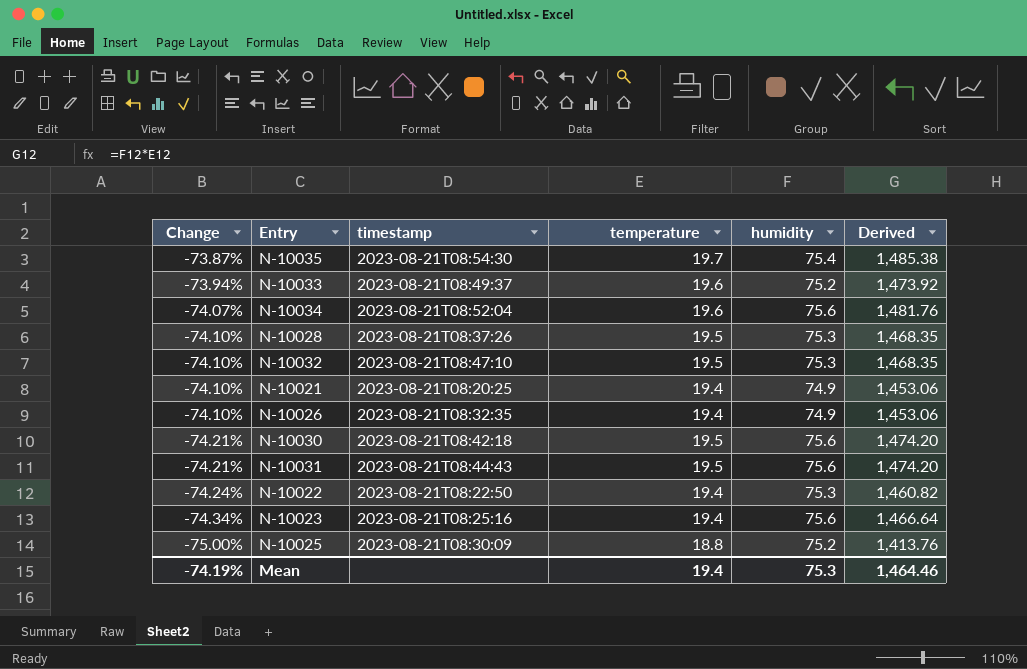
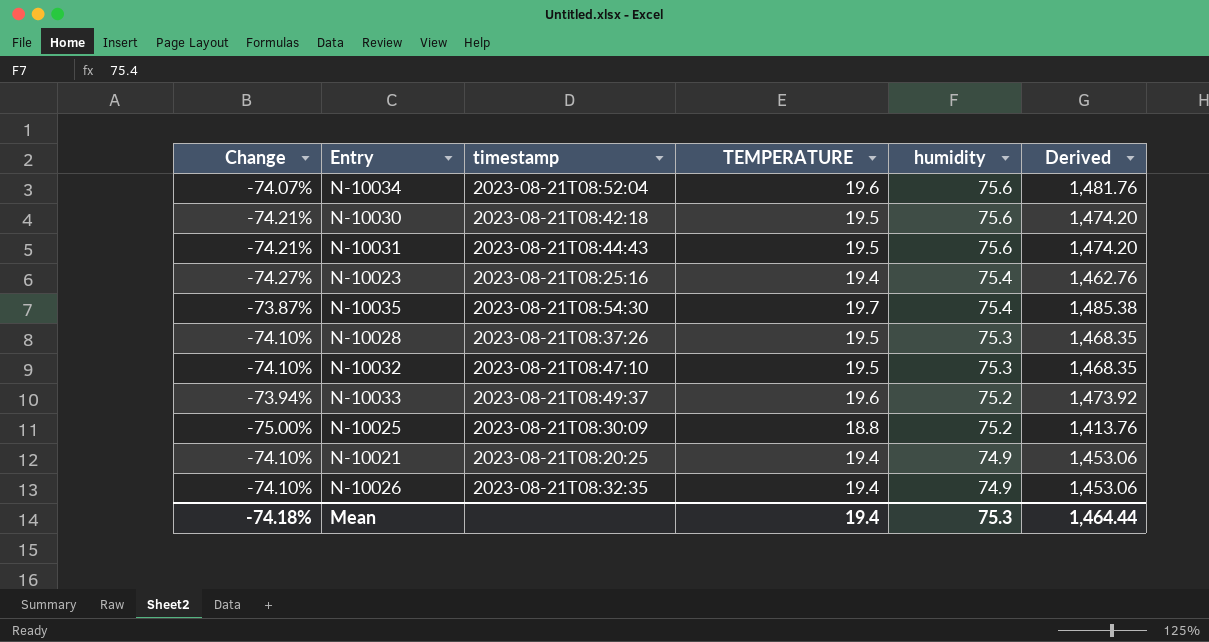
row order: Change descending -> humidity descending
column name: temperature -> TEMPERATURE
row N-10022: -74.24% | 2023-08-21T08:22:50 | 19.4 | 75.3 | 1,460.82 -> none
N-10023 | Change: -74.34% -> -74.27%
N-10023 | humidity: 75.6 -> 75.4
N-10023 | Derived: 1,466.64 -> 1,462.76
Mean | Change: -74.19% -> -74.18%
Mean | Derived: 1,464.46 -> 1,464.44

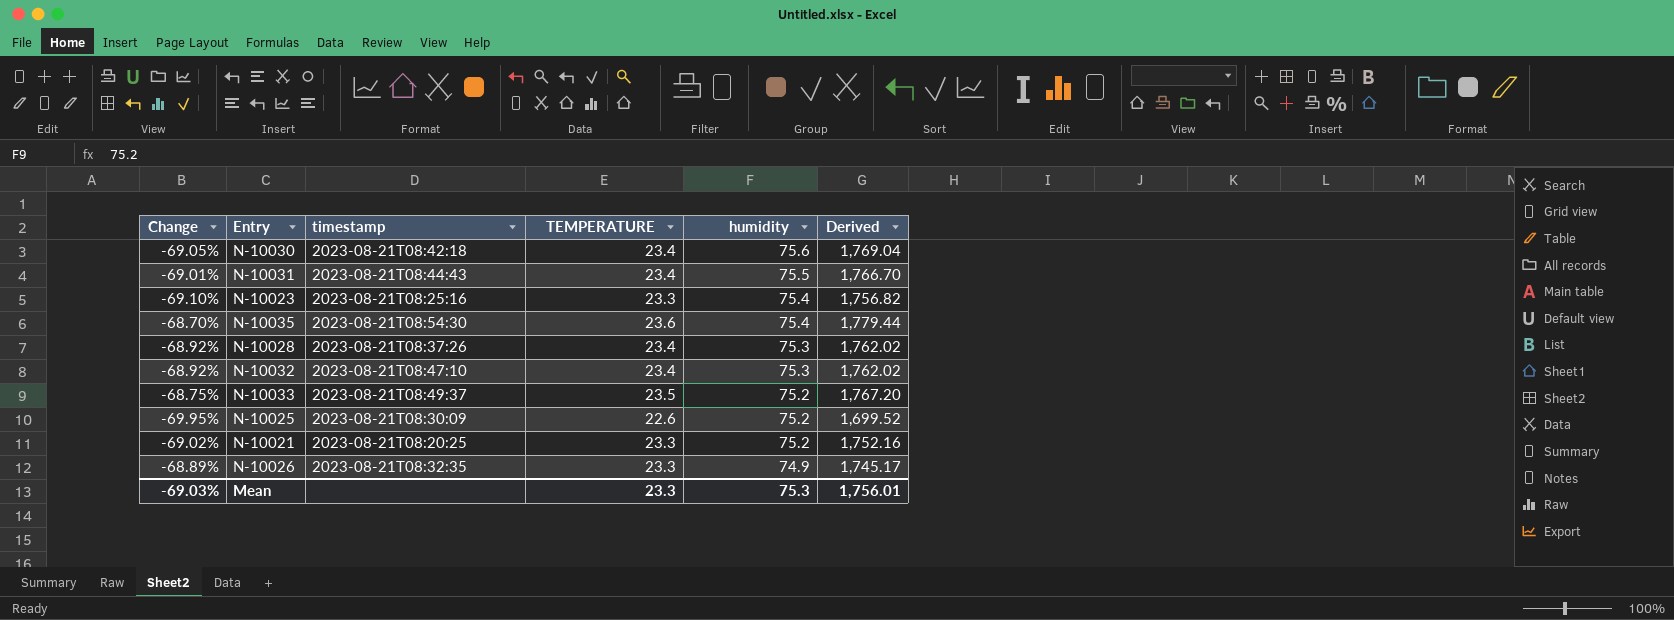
row N-10034: -74.07% | 2023-08-21T08:52:04 | 19.6 | 75.6 | 1,481.76 -> none
N-10030 | Change: -74.21% -> -69.05%
N-10030 | TEMPERATURE: 19.5 -> 23.4
N-10030 | Derived: 1,474.20 -> 1,769.04
N-10031 | Change: -74.21% -> -69.01%
N-10031 | TEMPERATURE: 19.5 -> 23.4
N-10031 | humidity: 75.6 -> 75.5
N-10031 | Derived: 1,474.20 -> 1,766.70
N-10023 | Change: -74.27% -> -69.10%
N-10023 | TEMPERATURE: 19.4 -> 23.3
N-10023 | Derived: 1,462.76 -> 1,756.82
N-10035 | Change: -73.87% -> -68.70%
N-10035 | TEMPERATURE: 19.7 -> 23.6
N-10035 | Derived: 1,485.38 -> 1,779.44
N-10028 | Change: -74.10% -> -68.92%
N-10028 | TEMPERATURE: 19.5 -> 23.4
N-10028 | Derived: 1,468.35 -> 1,762.02
N-10032 | Change: -74.10% -> -68.92%
N-10032 | TEMPERATURE: 19.5 -> 23.4
N-10032 | Derived: 1,468.35 -> 1,762.02
N-10033 | Change: -73.94% -> -68.75%
N-10033 | TEMPERATURE: 19.6 -> 23.5
N-10033 | Derived: 1,473.92 -> 1,767.20
N-10025 | Change: -75.00% -> -69.95%
N-10025 | TEMPERATURE: 18.8 -> 22.6
N-10025 | Derived: 1,413.76 -> 1,699.52
N-10021 | Change: -74.10% -> -69.02%
N-10021 | TEMPERATURE: 19.4 -> 23.3
N-10021 | humidity: 74.9 -> 75.2
N-10021 | Derived: 1,453.06 -> 1,752.16
N-10026 | Change: -74.10% -> -68.89%
N-10026 | TEMPERATURE: 19.4 -> 23.3
N-10026 | Derived: 1,453.06 -> 1,745.17
Mean | Change: -74.18% -> -69.03%
Mean | TEMPERATURE: 19.4 -> 23.3
Mean | Derived: 1,464.44 -> 1,756.01

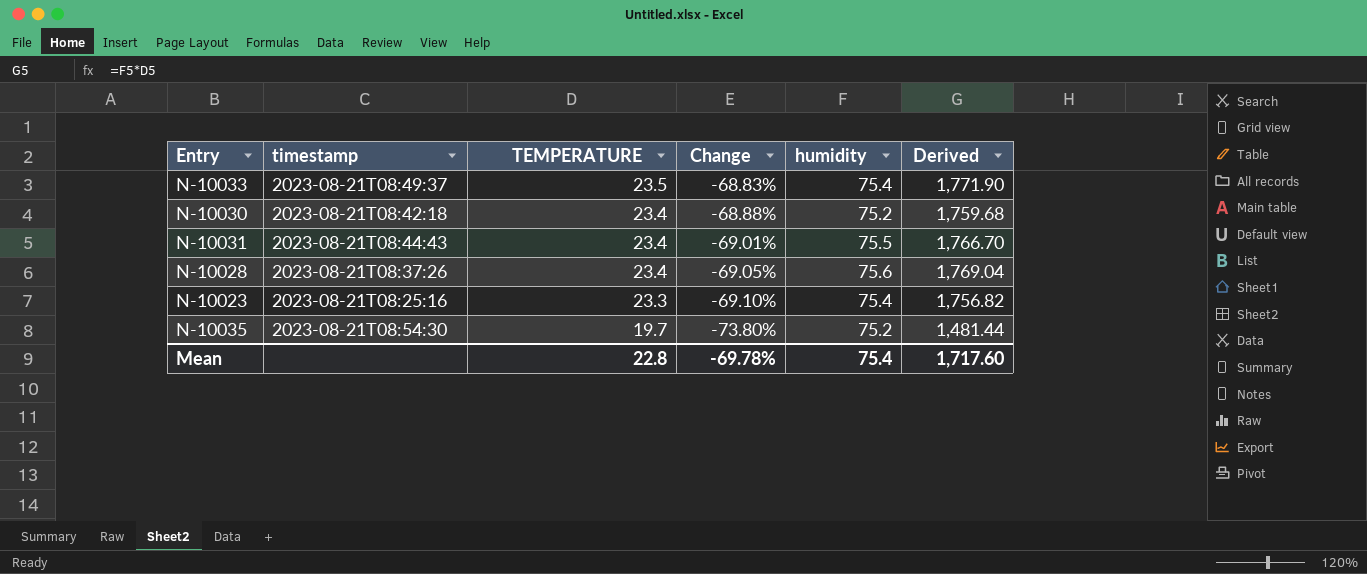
row order: humidity descending -> TEMPERATURE descending
column Change | position: 1 -> 4
row N-10032: -68.92% | 2023-08-21T08:47:10 | 23.4 | 75.3 | 1,762.02 -> none
row N-10025: -69.95% | 2023-08-21T08:30:09 | 22.6 | 75.2 | 1,699.52 -> none
row N-10021: -69.02% | 2023-08-21T08:20:25 | 23.3 | 75.2 | 1,752.16 -> none
row N-10026: -68.89% | 2023-08-21T08:32:35 | 23.3 | 74.9 | 1,745.17 -> none
N-10033 | Change: -68.75% -> -68.83%
N-10033 | humidity: 75.2 -> 75.4
N-10033 | Derived: 1,767.20 -> 1,771.90
N-10030 | Change: -69.05% -> -68.88%
N-10030 | humidity: 75.6 -> 75.2
N-10030 | Derived: 1,769.04 -> 1,759.68
N-10028 | Change: -68.92% -> -69.05%
N-10028 | humidity: 75.3 -> 75.6
N-10028 | Derived: 1,762.02 -> 1,769.04
N-10035 | TEMPERATURE: 23.6 -> 19.7
N-10035 | Change: -68.70% -> -73.80%
N-10035 | humidity: 75.4 -> 75.2
N-10035 | Derived: 1,779.44 -> 1,481.44
Mean | TEMPERATURE: 23.3 -> 22.8
Mean | Change: -69.03% -> -69.78%
Mean | humidity: 75.3 -> 75.4
Mean | Derived: 1,756.01 -> 1,717.60

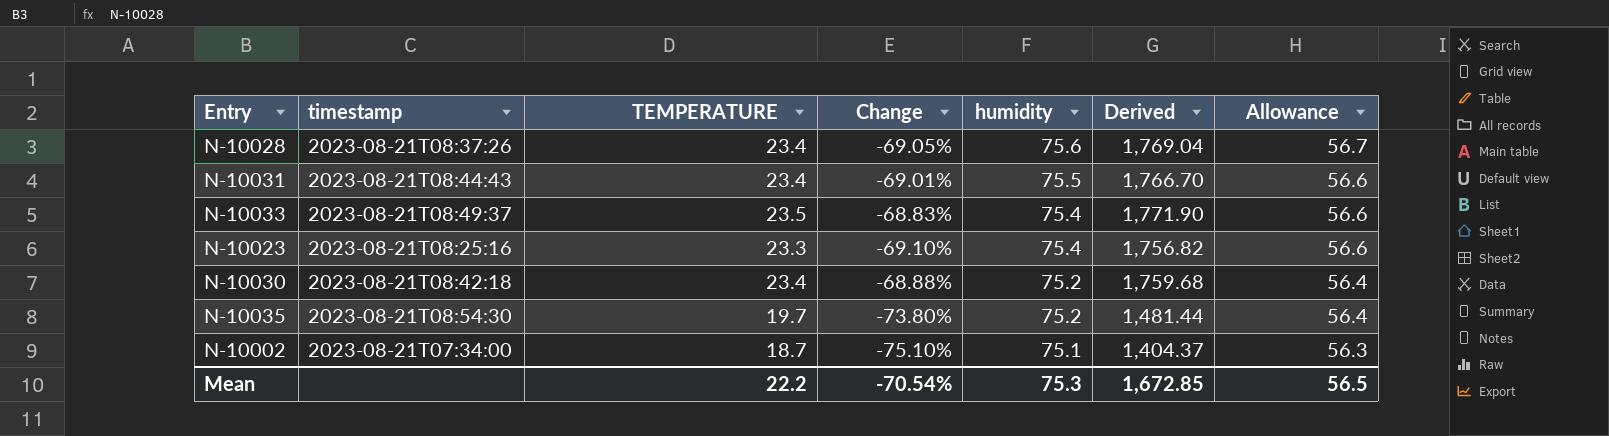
row order: TEMPERATURE descending -> humidity descending
column Allowance | formula: none -> [humidity] * 0.75
row N-10002: none -> 2023-08-21T07:34:00 | 18.7 | -75.10% | 75.1 | 1,404.37 | 56.3
Mean | TEMPERATURE: 22.8 -> 22.2
Mean | Change: -69.78% -> -70.54%
Mean | humidity: 75.4 -> 75.3
Mean | Derived: 1,717.60 -> 1,672.85

